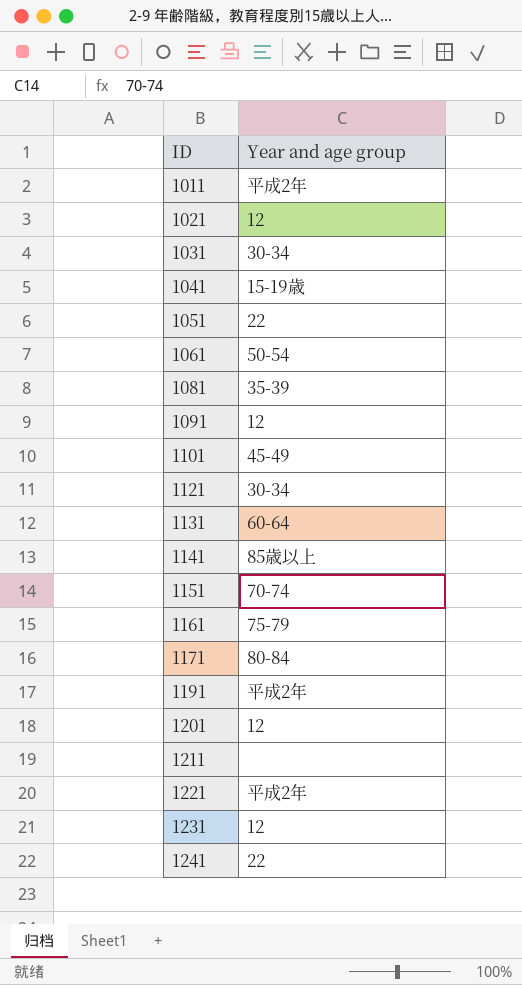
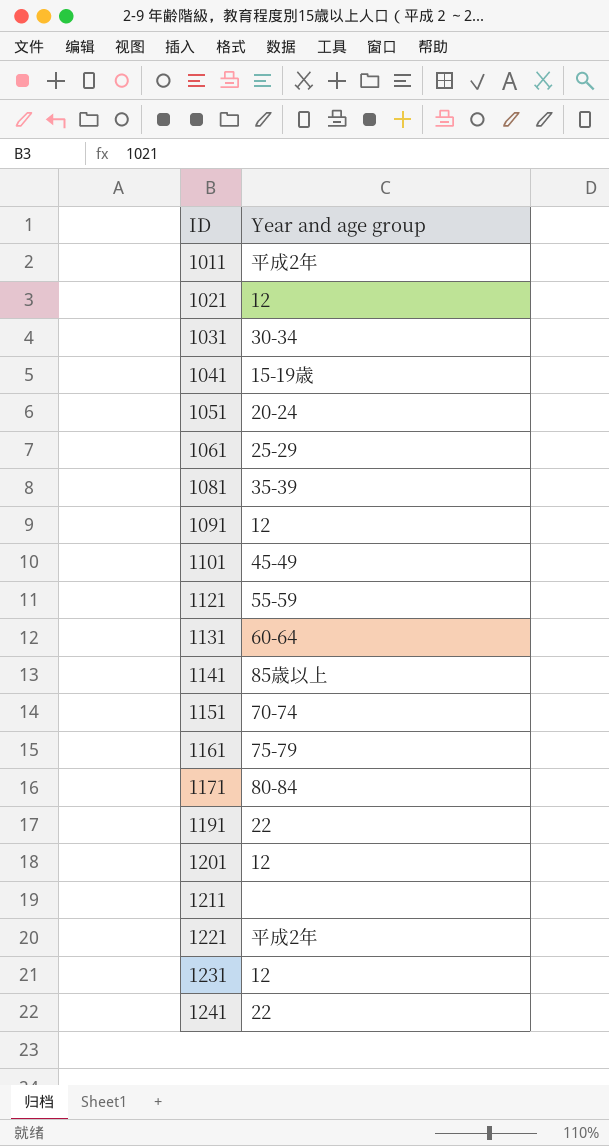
1051 | Year and age group: 22 -> 20-24
1061 | Year and age group: 50-54 -> 25-29
1121 | Year and age group: 30-34 -> 55-59
1191 | Year and age group: 平成2年 -> 22

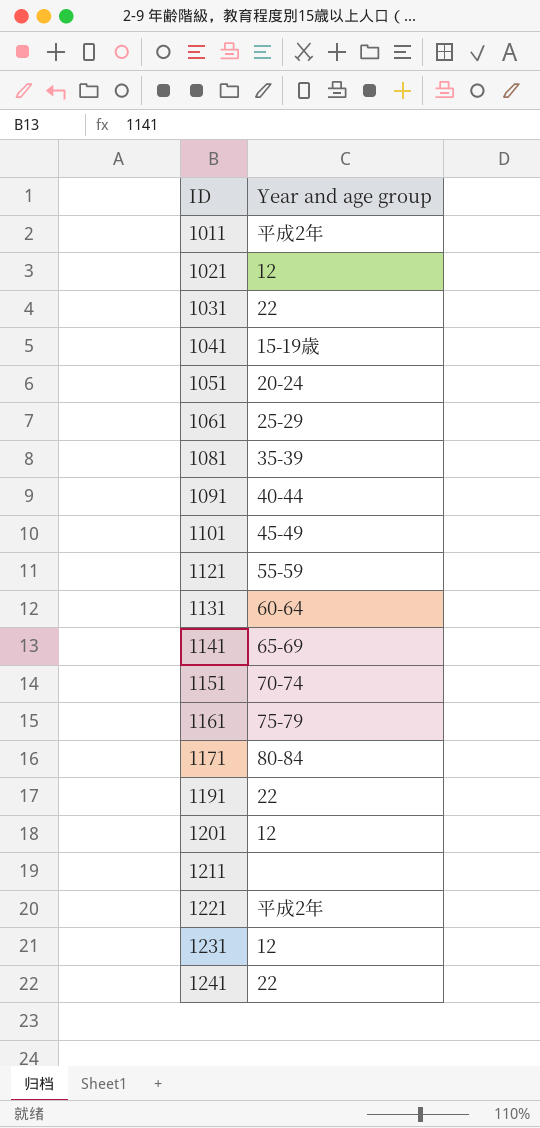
1031 | Year and age group: 30-34 -> 22
1091 | Year and age group: 12 -> 40-44
1141 | Year and age group: 85歳以上 -> 65-69

